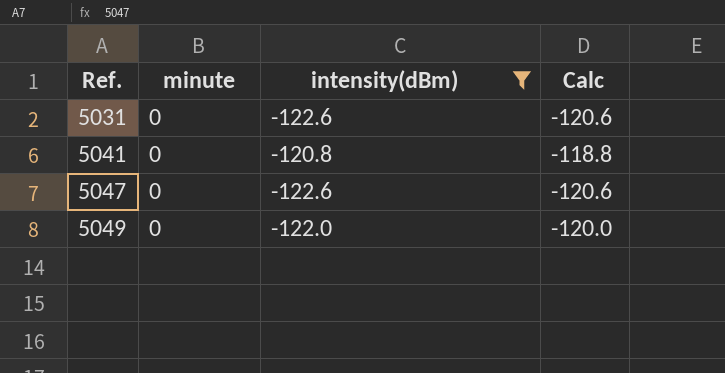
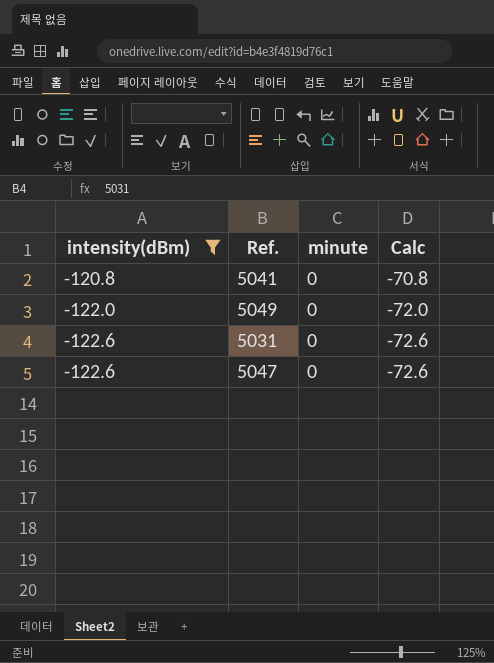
row order: Ref. ascending -> intensity(dBm) descending
column intensity(dBm) | position: 3 -> 1
column Calc | formula: [intensity(dBm)] + 2 -> [intensity(dBm)] + 50

